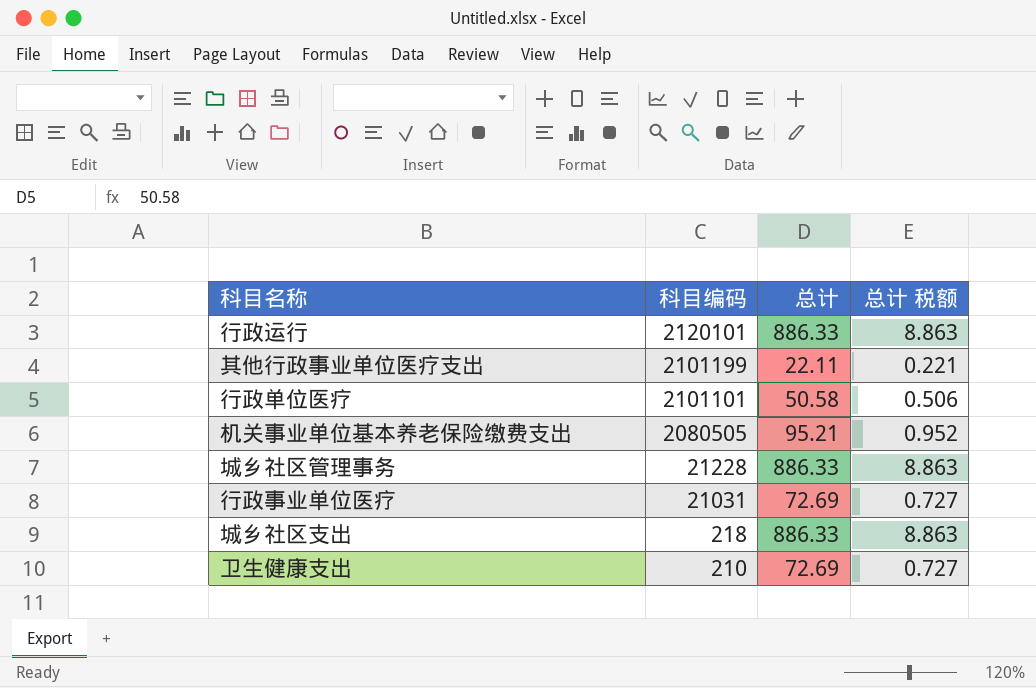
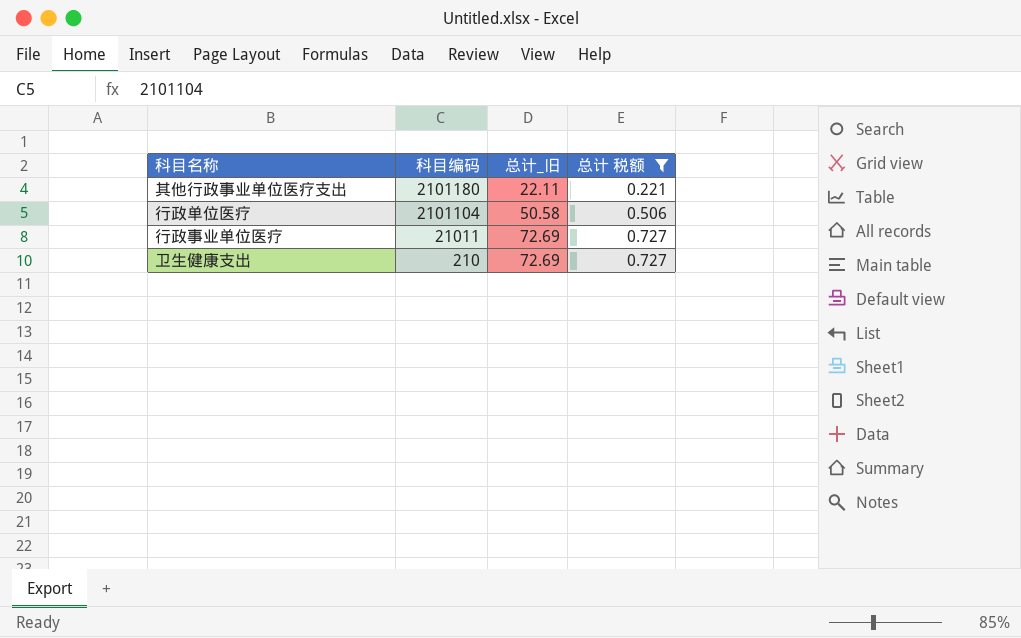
filter: none -> 总计 税额 <= 0.727
column name: 总计 -> 总计_旧
其他行政事业单位医疗支出 | 科目编码: 2101199 -> 2101180
行政单位医疗 | 科目编码: 2101101 -> 2101104
行政事业单位医疗 | 科目编码: 21031 -> 21011

